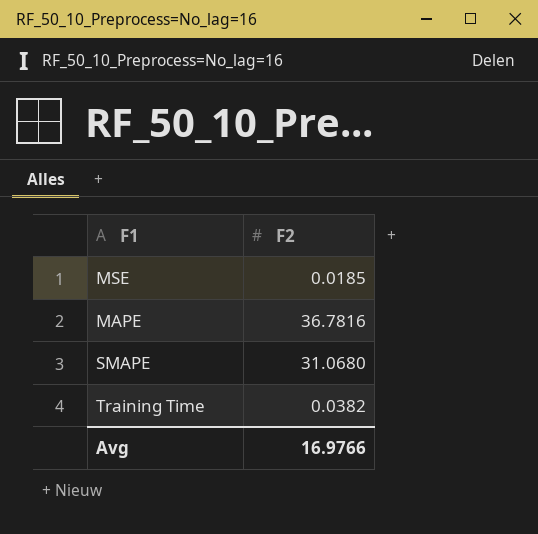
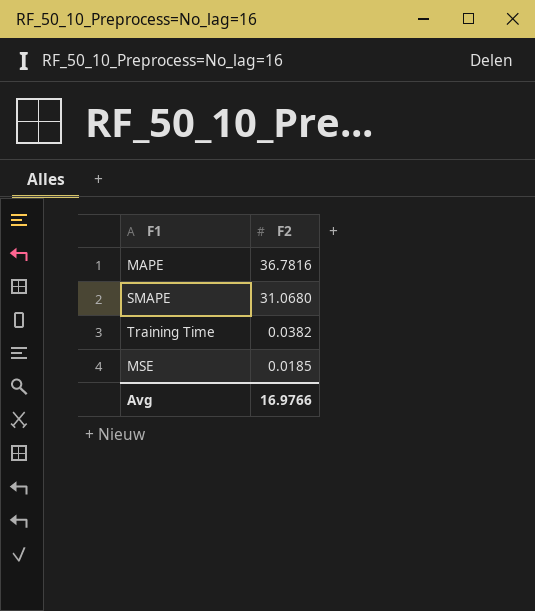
row order: none -> F2 descending

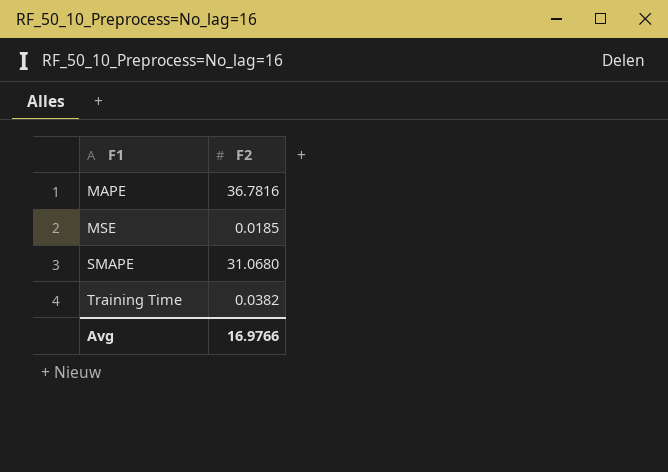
row order: F2 descending -> F1 ascending

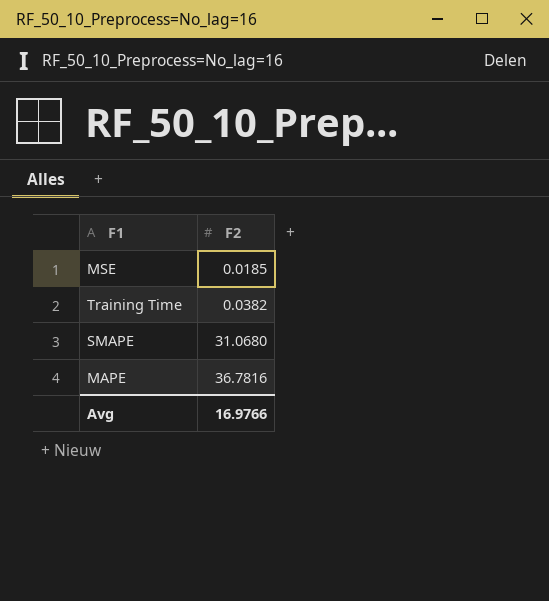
row order: F1 ascending -> F2 ascending

